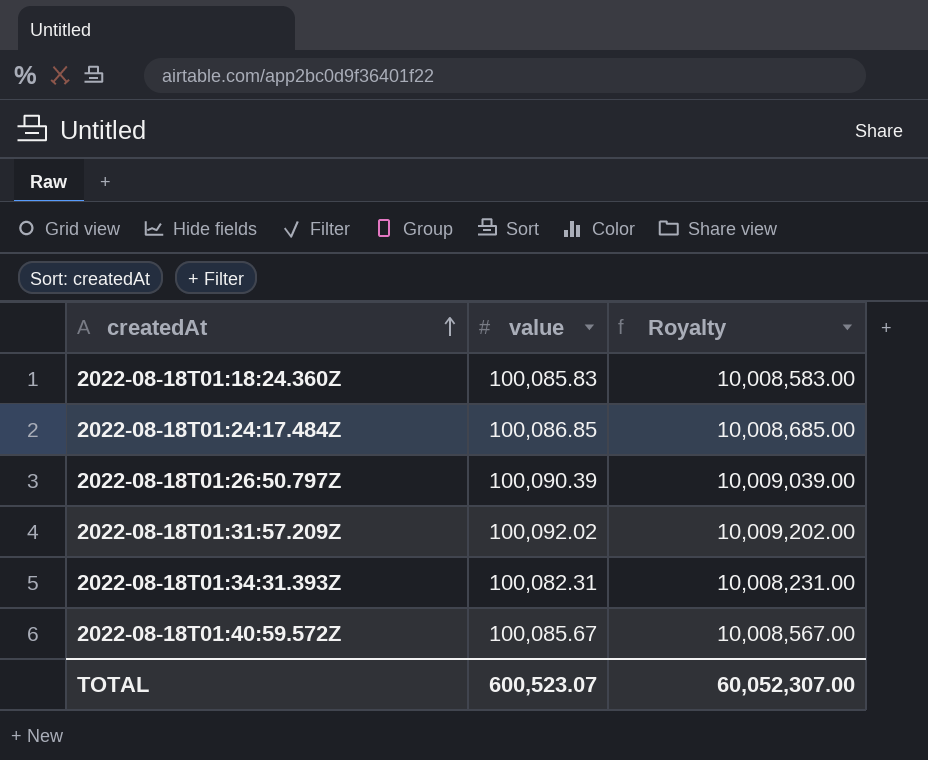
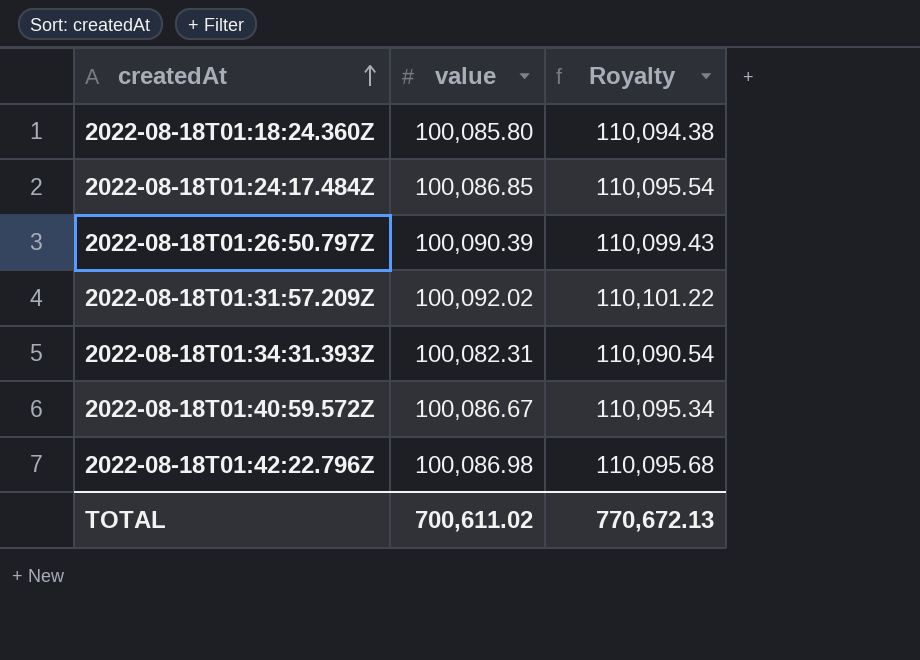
column Royalty | formula: [value] * 100 -> [value] * 1.1
2022-08-18T01:18:24.360Z | value: 100,085.83 -> 100,085.80
2022-08-18T01:40:59.572Z | value: 100,085.67 -> 100,086.67
row 2022-08-18T01:42:22.796Z: none -> 100,086.98 | 110,095.68
TOTAL | value: 600,523.07 -> 700,611.02
TOTAL | Royalty: 60,052,307.00 -> 770,672.13

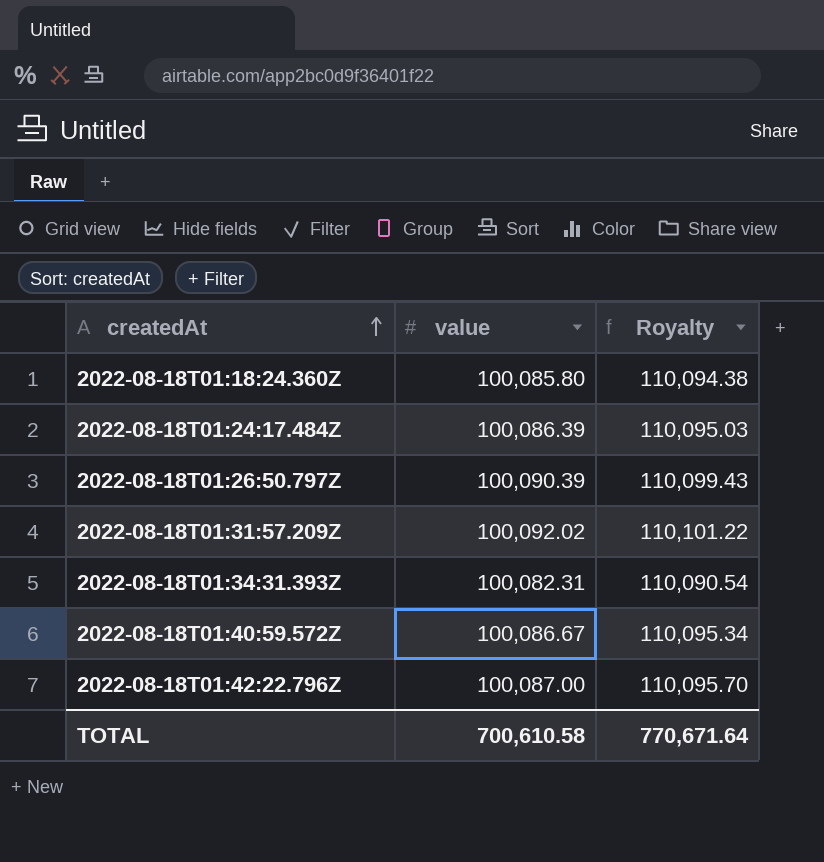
2022-08-18T01:24:17.484Z | value: 100,086.85 -> 100,086.39
2022-08-18T01:24:17.484Z | Royalty: 110,095.54 -> 110,095.03
2022-08-18T01:42:22.796Z | value: 100,086.98 -> 100,087.00
2022-08-18T01:42:22.796Z | Royalty: 110,095.68 -> 110,095.70
TOTAL | value: 700,611.02 -> 700,610.58
TOTAL | Royalty: 770,672.13 -> 770,671.64

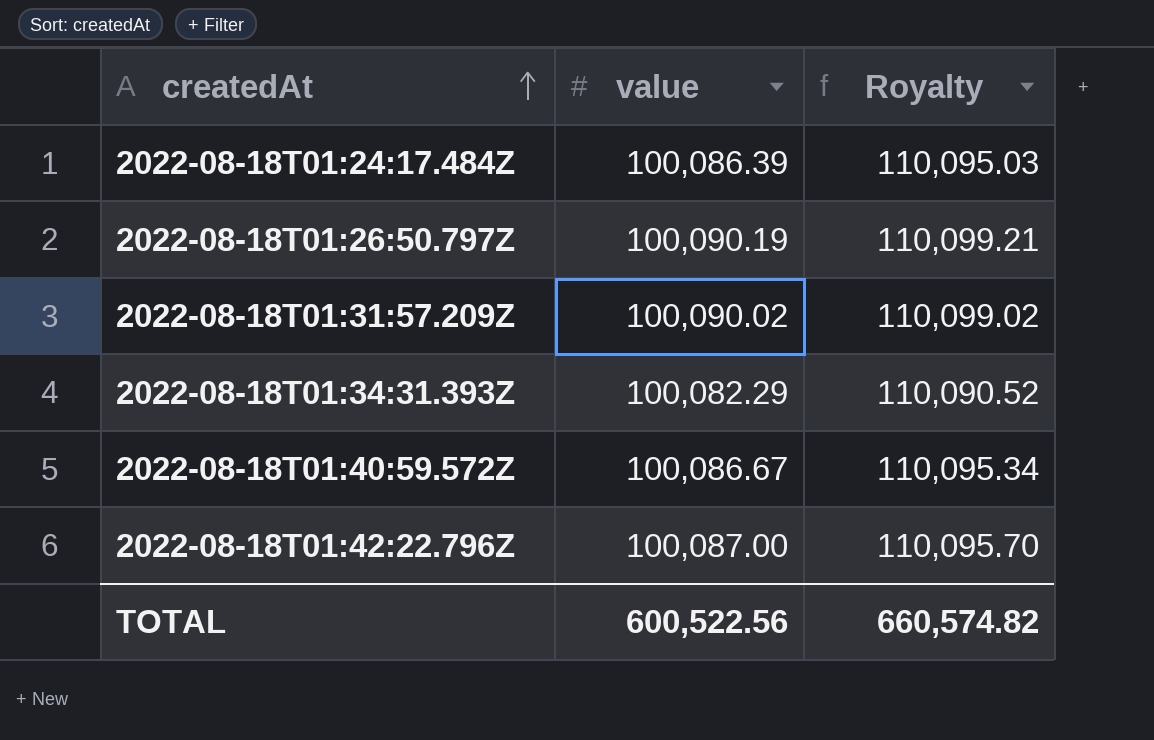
row 2022-08-18T01:18:24.360Z: 100,085.80 | 110,094.38 -> none
2022-08-18T01:26:50.797Z | value: 100,090.39 -> 100,090.19
2022-08-18T01:26:50.797Z | Royalty: 110,099.43 -> 110,099.21
2022-08-18T01:31:57.209Z | value: 100,092.02 -> 100,090.02
2022-08-18T01:31:57.209Z | Royalty: 110,101.22 -> 110,099.02
2022-08-18T01:34:31.393Z | value: 100,082.31 -> 100,082.29
2022-08-18T01:34:31.393Z | Royalty: 110,090.54 -> 110,090.52
TOTAL | value: 700,610.58 -> 600,522.56
TOTAL | Royalty: 770,671.64 -> 660,574.82

